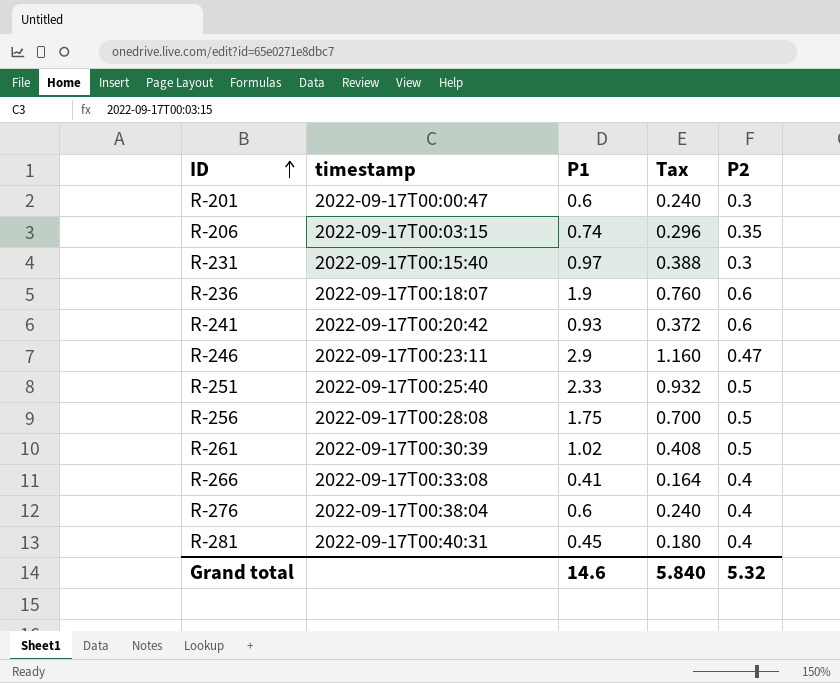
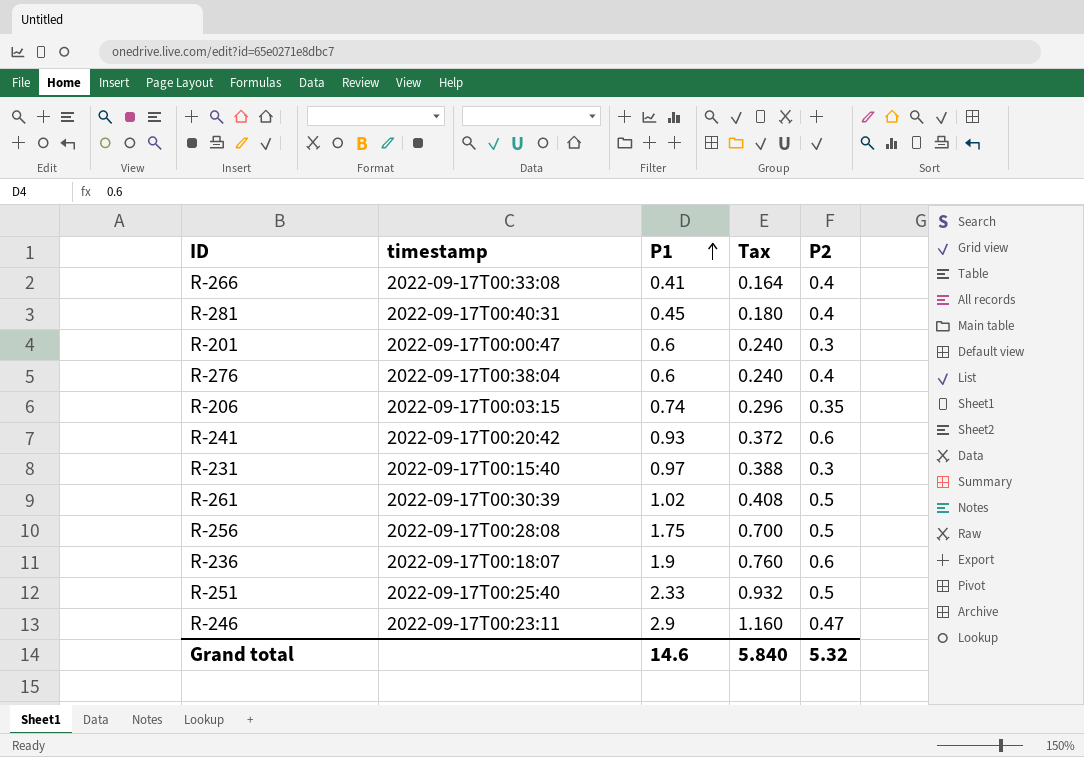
row order: ID ascending -> P1 ascending

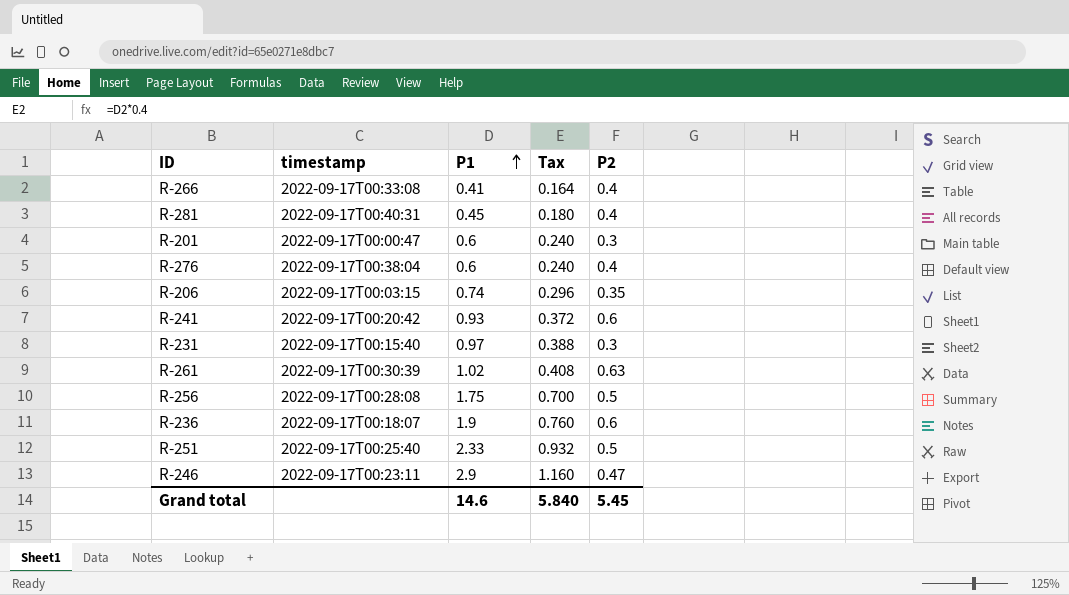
R-261 | P2: 0.5 -> 0.63
Grand total | P2: 5.32 -> 5.45

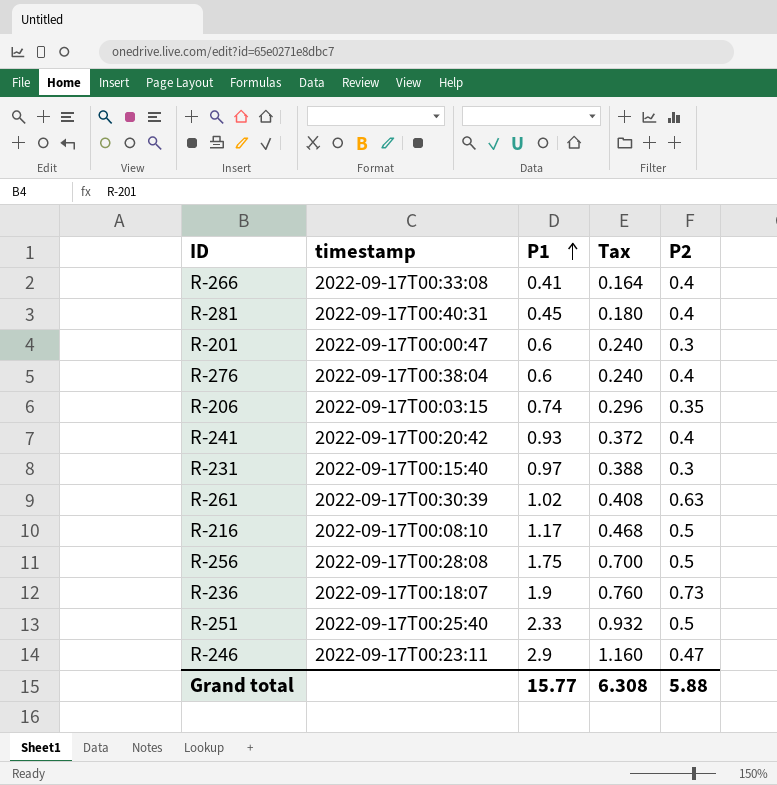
R-241 | P2: 0.6 -> 0.4
row R-216: none -> 2022-09-17T00:08:10 | 1.17 | 0.468 | 0.5
R-236 | P2: 0.6 -> 0.73
Grand total | P1: 14.6 -> 15.77
Grand total | Tax: 5.840 -> 6.308
Grand total | P2: 5.45 -> 5.88

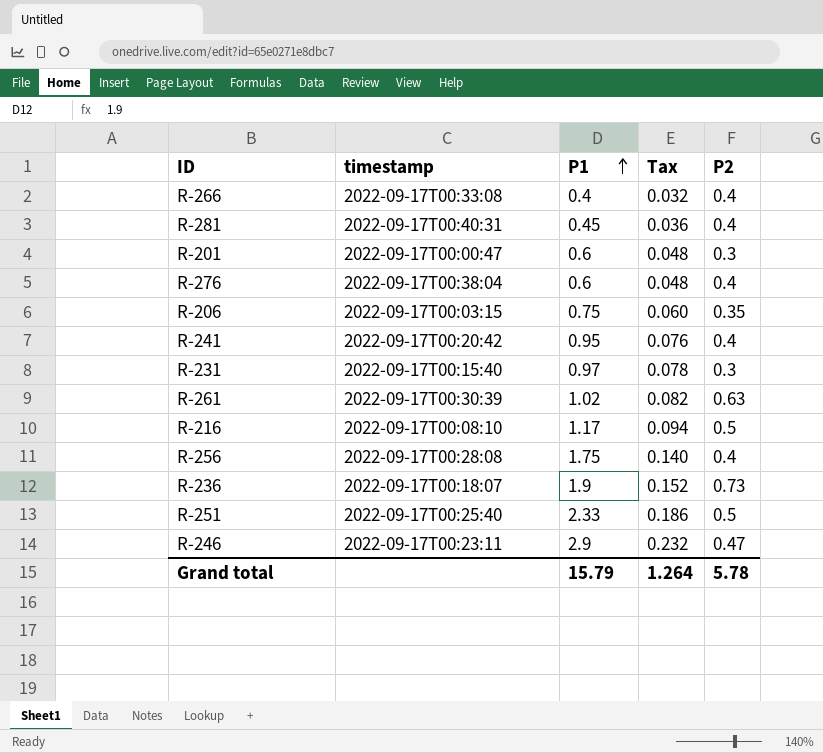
column Tax | formula: [P1] * 0.4 -> [P1] * 0.08
R-266 | P1: 0.41 -> 0.4
R-206 | P1: 0.74 -> 0.75
R-241 | P1: 0.93 -> 0.95
R-256 | P2: 0.5 -> 0.4
Grand total | P1: 15.77 -> 15.79
Grand total | Tax: 6.308 -> 1.264
Grand total | P2: 5.88 -> 5.78

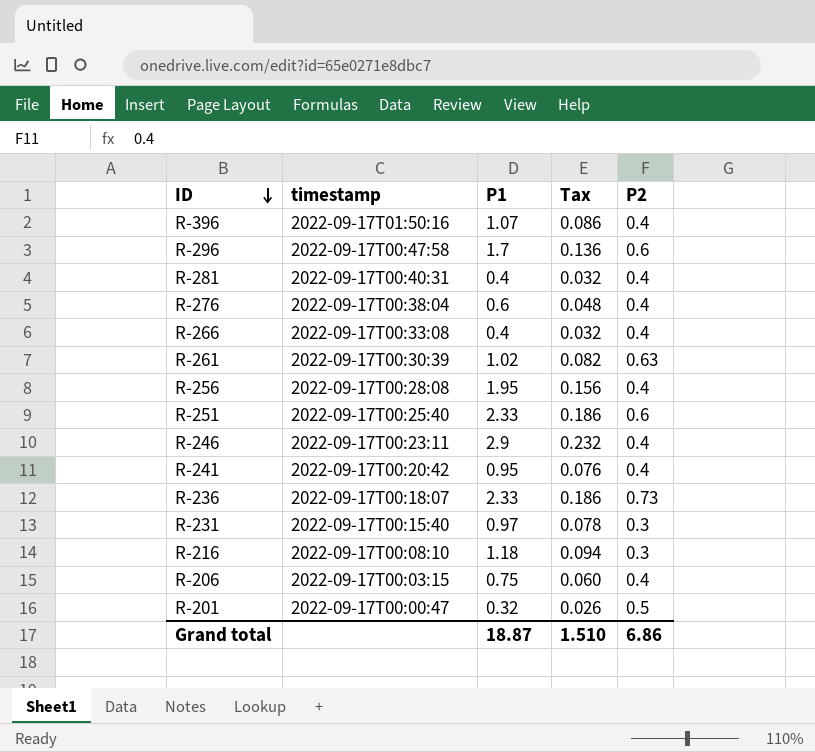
row order: P1 ascending -> ID descending
row R-396: none -> 2022-09-17T01:50:16 | 1.07 | 0.086 | 0.4
row R-296: none -> 2022-09-17T00:47:58 | 1.7 | 0.136 | 0.6
R-281 | P1: 0.45 -> 0.4
R-281 | Tax: 0.036 -> 0.032
R-256 | P1: 1.75 -> 1.95
R-256 | Tax: 0.140 -> 0.156
R-251 | P2: 0.5 -> 0.6
R-246 | P2: 0.47 -> 0.4
R-236 | P1: 1.9 -> 2.33
R-236 | Tax: 0.152 -> 0.186
R-216 | P1: 1.17 -> 1.18
R-216 | P2: 0.5 -> 0.3
R-206 | P2: 0.35 -> 0.4
R-201 | P1: 0.6 -> 0.32
R-201 | Tax: 0.048 -> 0.026
R-201 | P2: 0.3 -> 0.5
Grand total | P1: 15.79 -> 18.87
Grand total | Tax: 1.264 -> 1.510
Grand total | P2: 5.78 -> 6.86

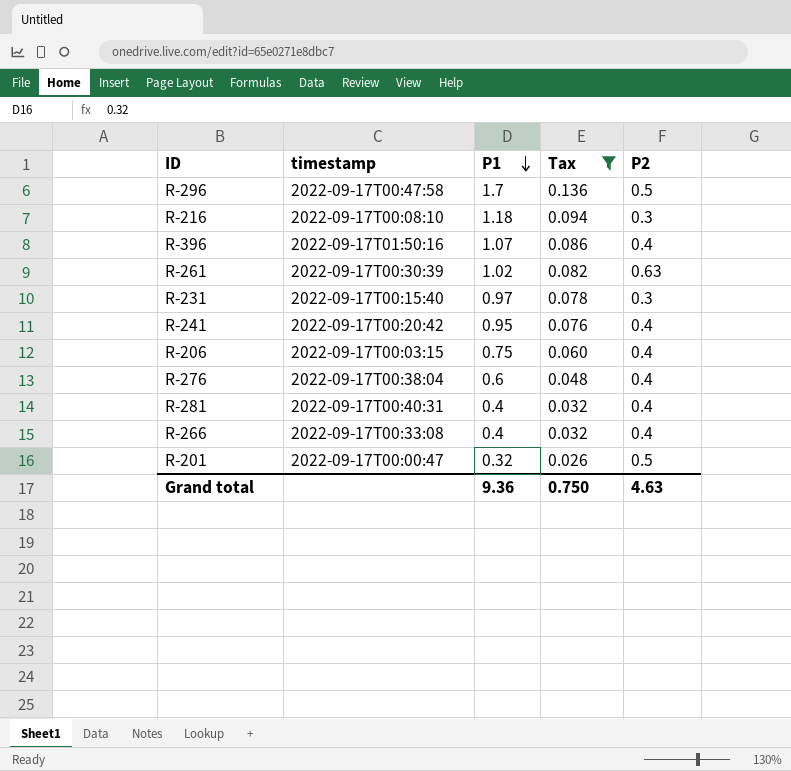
filter: none -> Tax <= 0.136
row order: ID descending -> P1 descending
R-296 | P2: 0.6 -> 0.5
Grand total | P1: 18.87 -> 9.36
Grand total | Tax: 1.510 -> 0.750
Grand total | P2: 6.86 -> 4.63

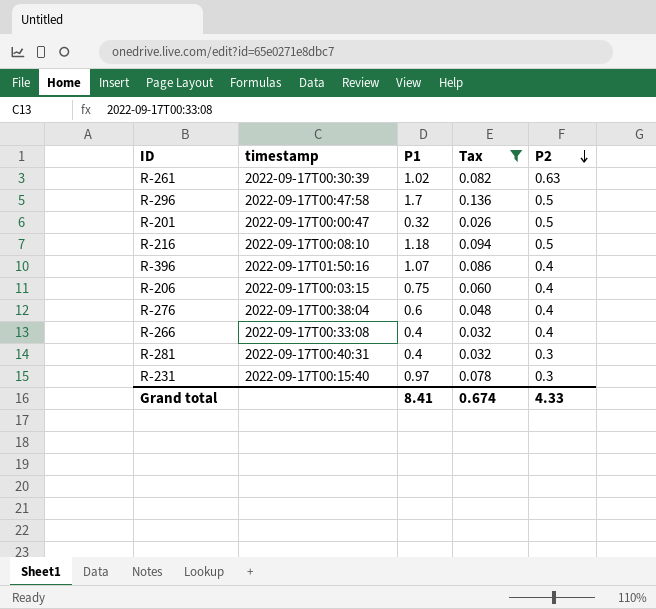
row order: P1 descending -> P2 descending
row R-241: 2022-09-17T00:20:42 | 0.95 | 0.076 | 0.4 -> none
R-216 | P2: 0.3 -> 0.5
R-281 | P2: 0.4 -> 0.3
Grand total | P1: 9.36 -> 8.41
Grand total | Tax: 0.750 -> 0.674
Grand total | P2: 4.63 -> 4.33

